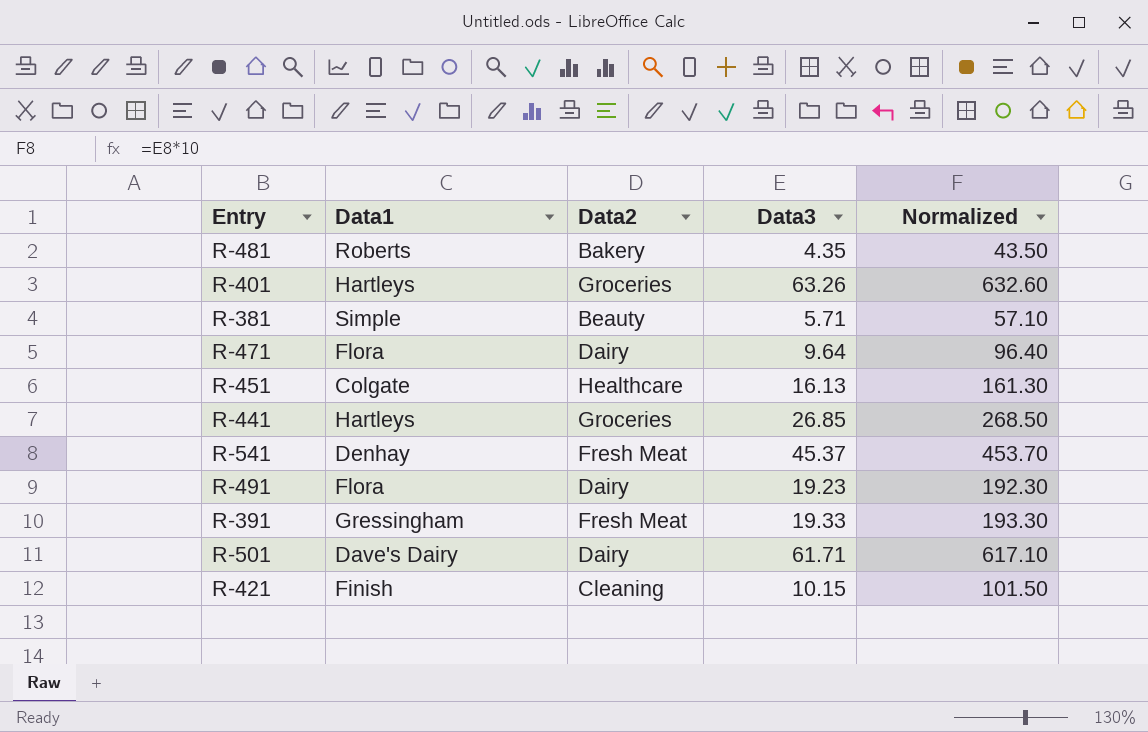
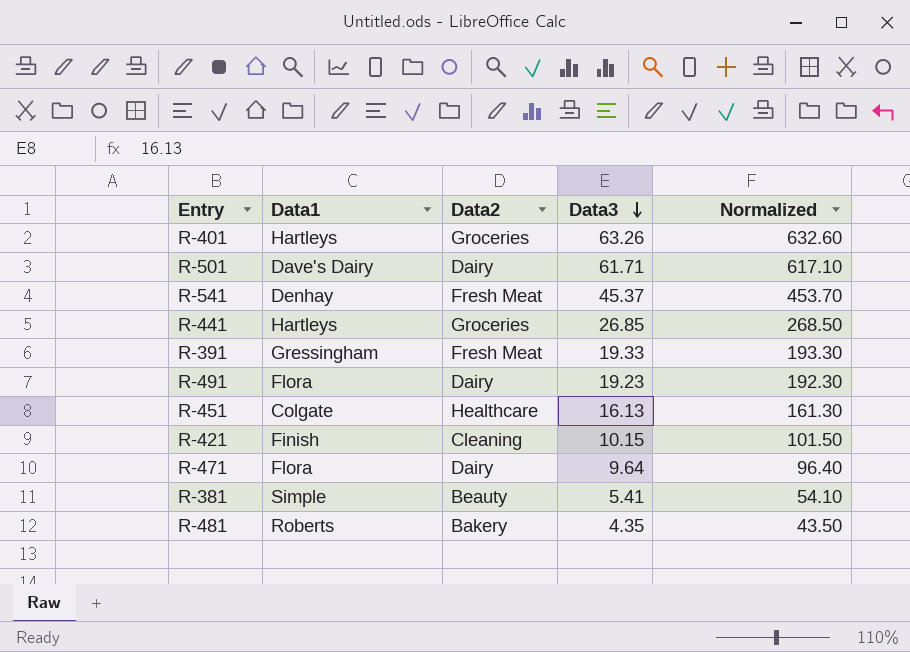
row order: none -> Data3 descending
R-381 | Data3: 5.71 -> 5.41
R-381 | Normalized: 57.10 -> 54.10

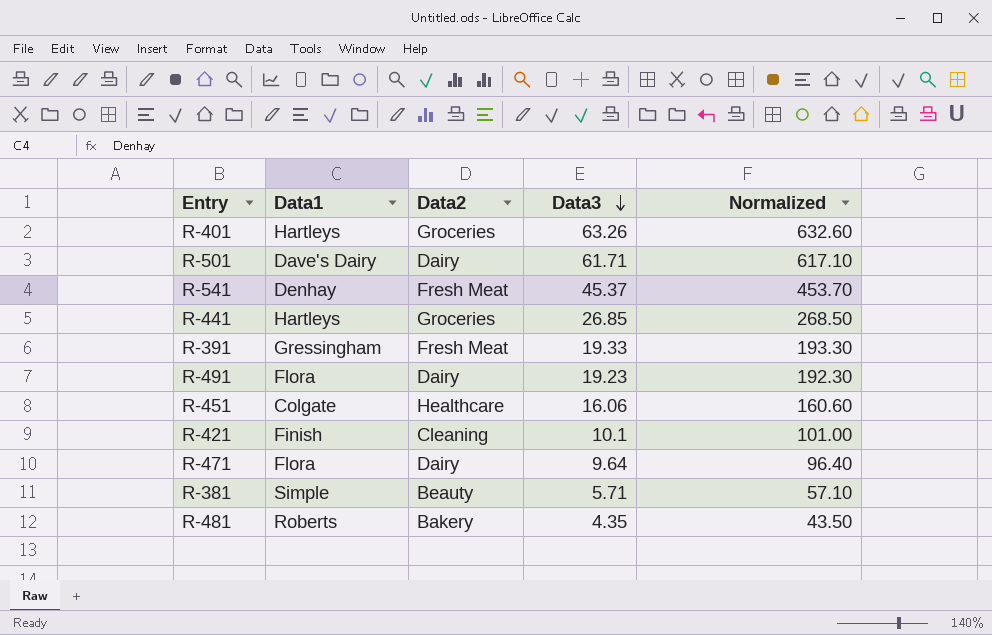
R-451 | Data3: 16.13 -> 16.06
R-451 | Normalized: 161.30 -> 160.60
R-421 | Data3: 10.15 -> 10.1
R-421 | Normalized: 101.50 -> 101.00
R-381 | Data3: 5.41 -> 5.71
R-381 | Normalized: 54.10 -> 57.10

